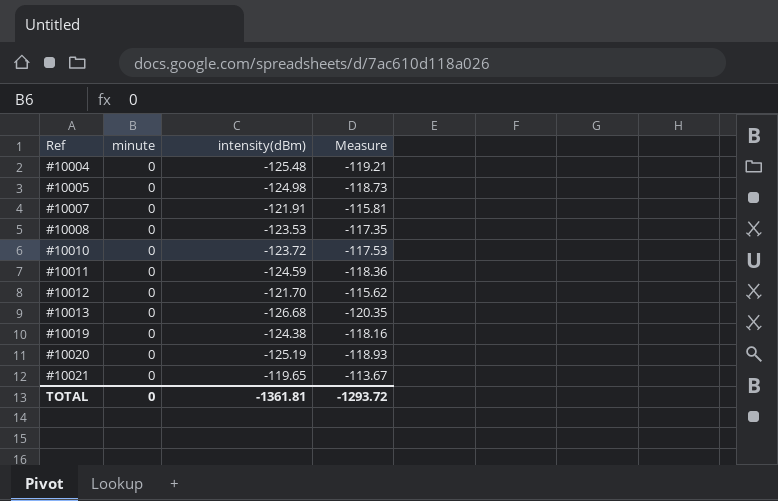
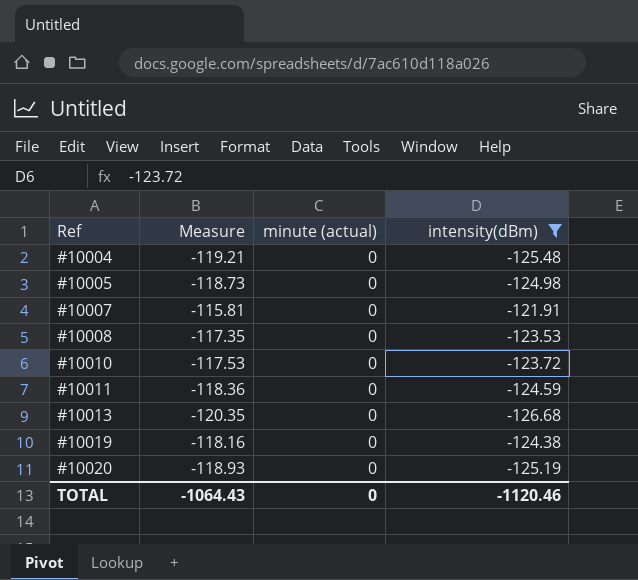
filter: none -> intensity(dBm) <= -121.91
column Measure | position: 4 -> 2
column name: minute -> minute (actual)
TOTAL | Measure: -1293.72 -> -1064.43
TOTAL | intensity(dBm): -1361.81 -> -1120.46

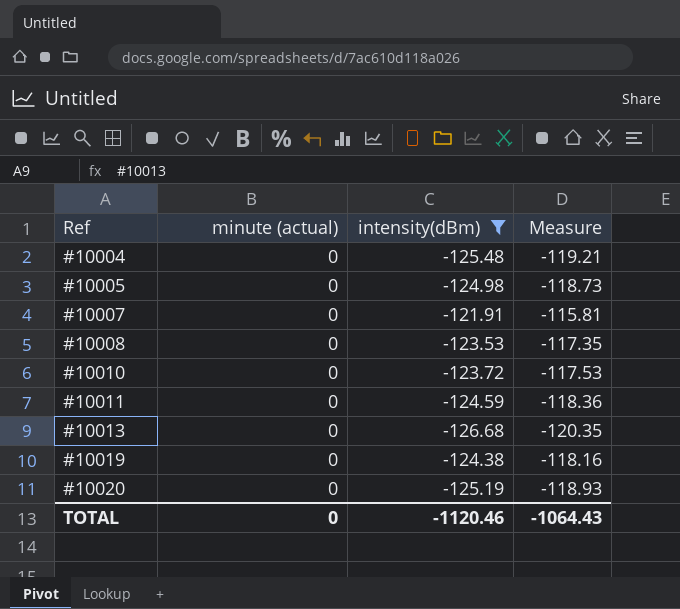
column Measure | position: 2 -> 4

